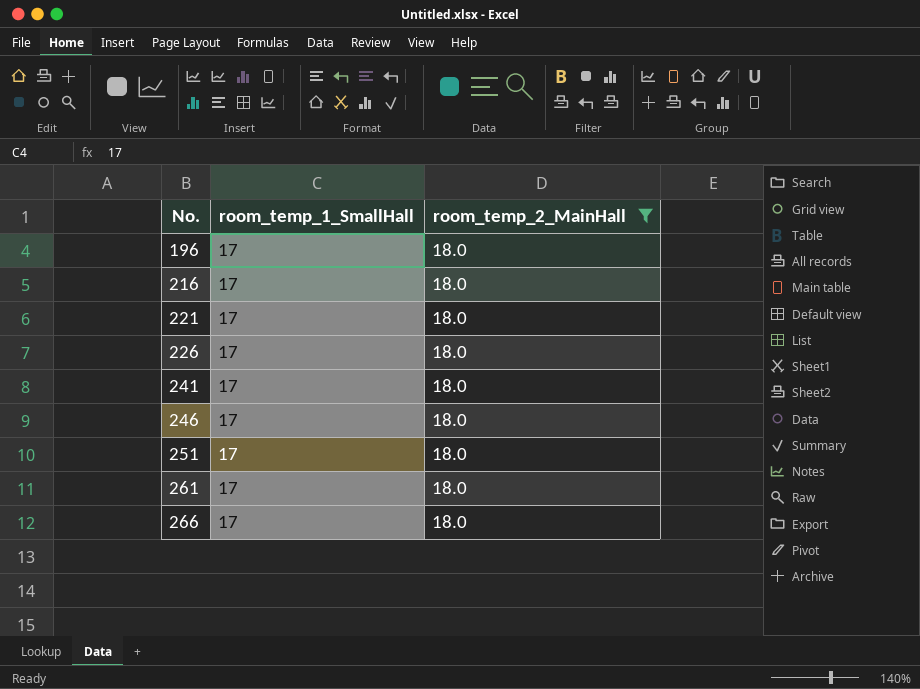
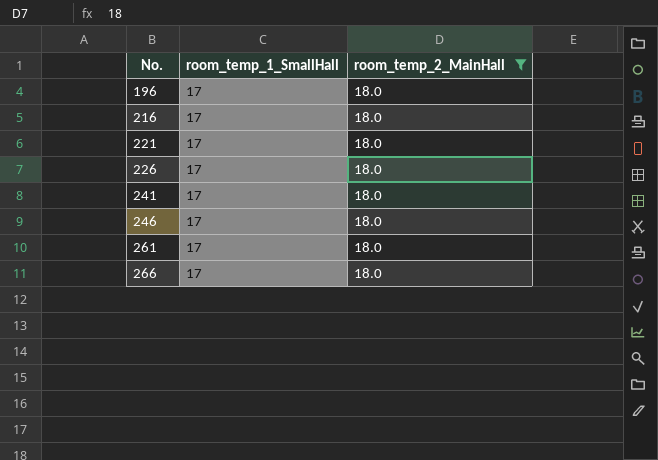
row 251: 17 | 18.0 -> none

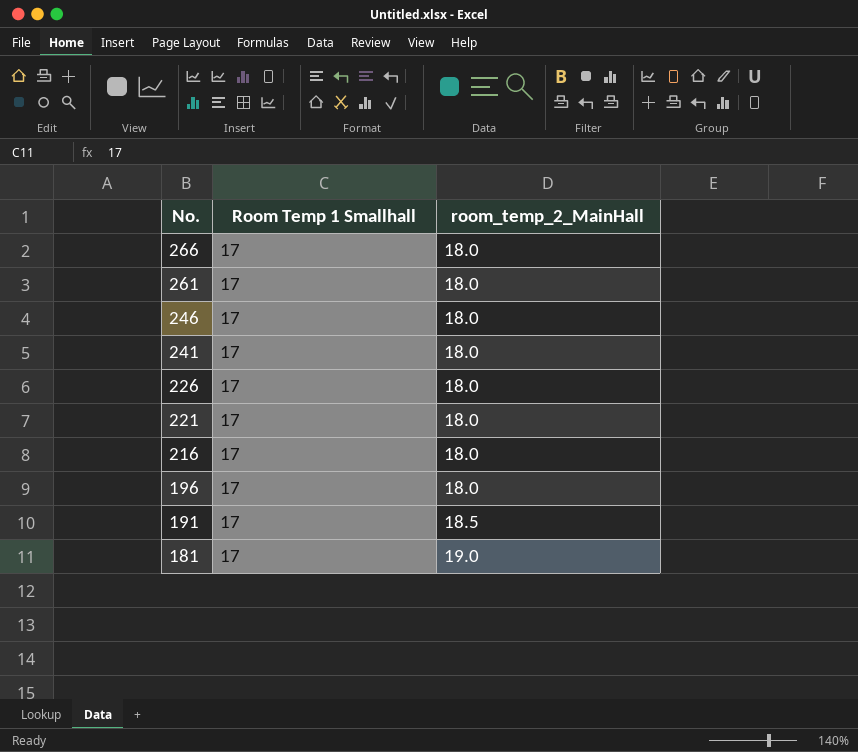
filter: room_temp_2_MainHall = 18.0 -> none
row order: No. ascending -> No. descending
column name: room_temp_1_SmallHall -> Room Temp 1 Smallhall

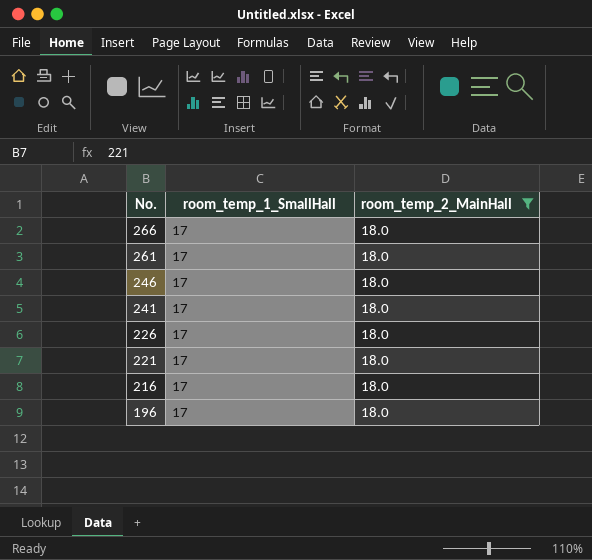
filter: none -> room_temp_2_MainHall = 18.0
column name: Room Temp 1 Smallhall -> room_temp_1_SmallHall

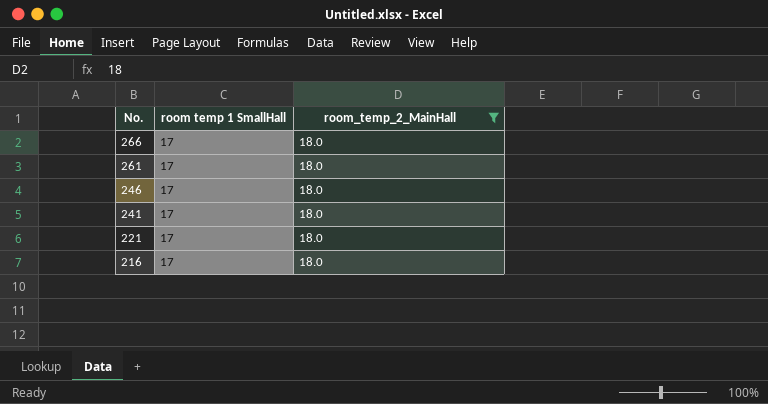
column name: room_temp_1_SmallHall -> room temp 1 SmallHall
row 226: 17 | 18.0 -> none
row 196: 17 | 18.0 -> none

